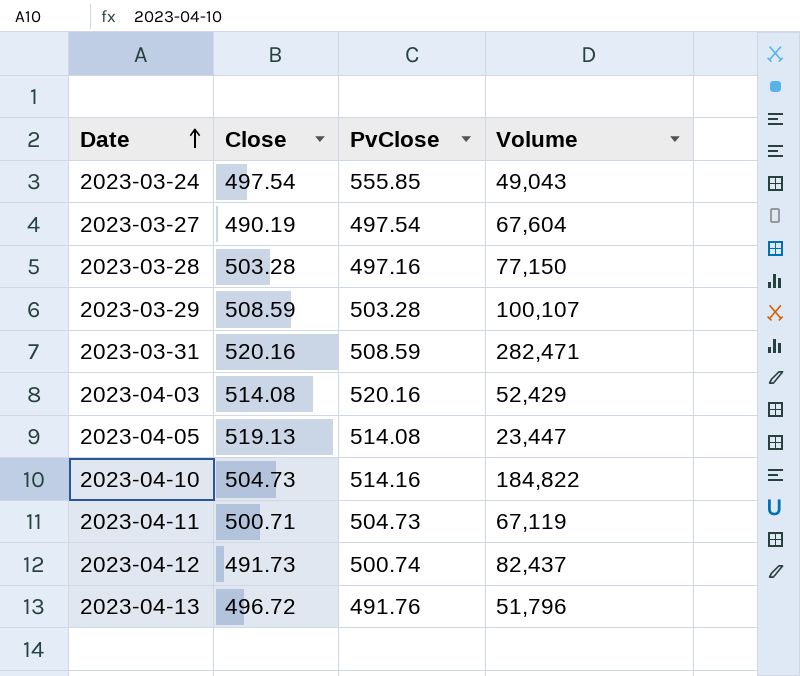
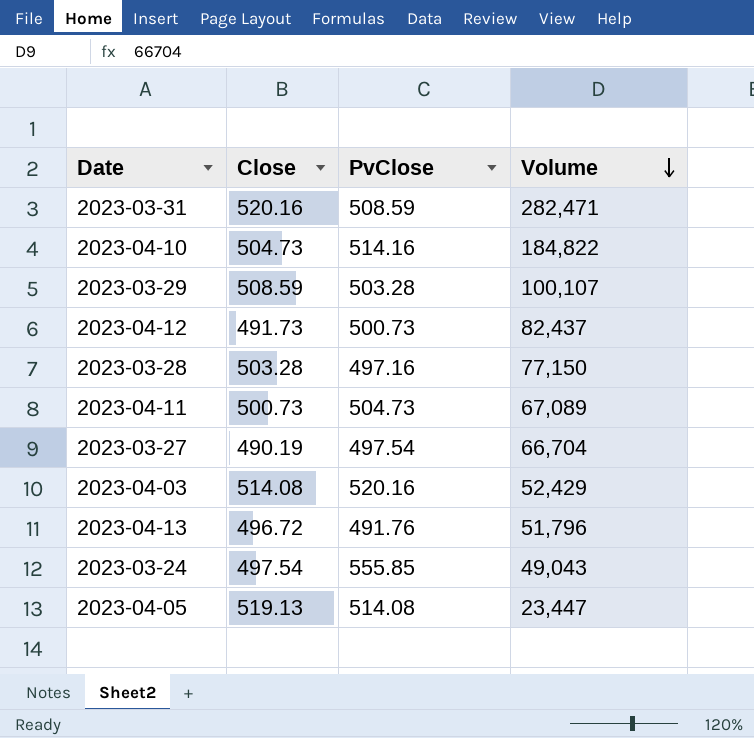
row order: Date ascending -> Volume descending
2023-04-12 | PvClose: 500.74 -> 500.73
2023-04-11 | Close: 500.71 -> 500.73
2023-04-11 | Volume: 67,119 -> 67,089
2023-03-27 | Volume: 67,604 -> 66,704

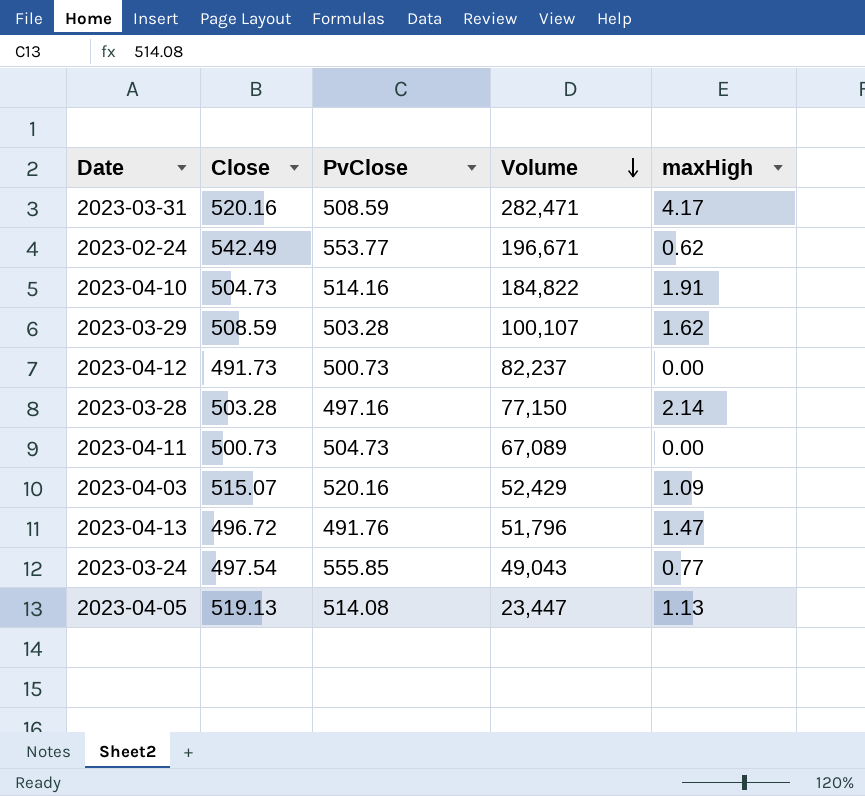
column maxHigh | position: none -> 5
row 2023-03-27: 490.19 | 497.54 | 66,704 -> none
row 2023-02-24: none -> 542.49 | 553.77 | 196,671 | 0.62
2023-04-12 | Volume: 82,437 -> 82,237
2023-04-03 | Close: 514.08 -> 515.07

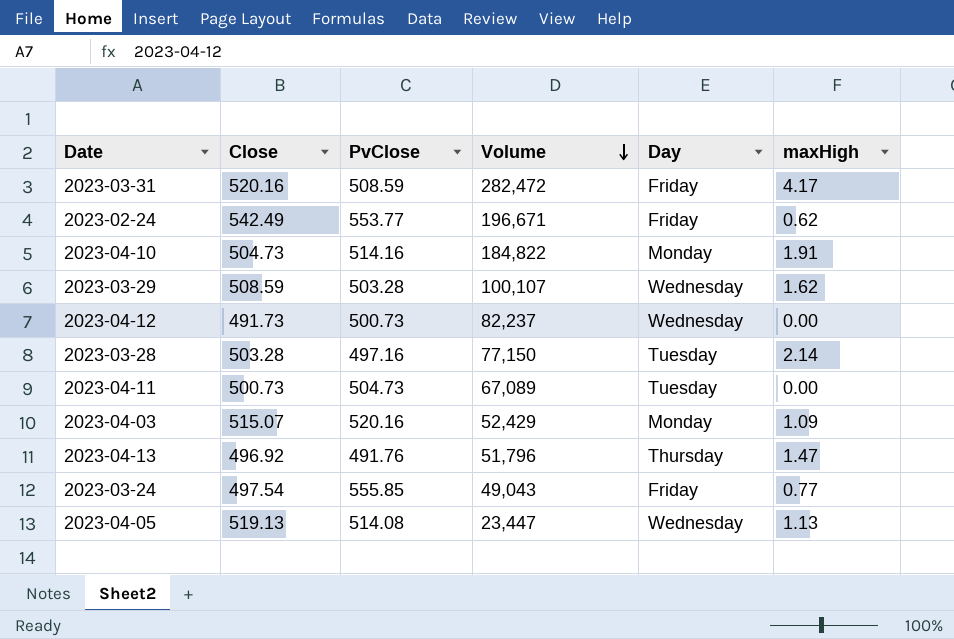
column Day | position: none -> 5
2023-03-31 | Volume: 282,471 -> 282,472
2023-04-13 | Close: 496.72 -> 496.92

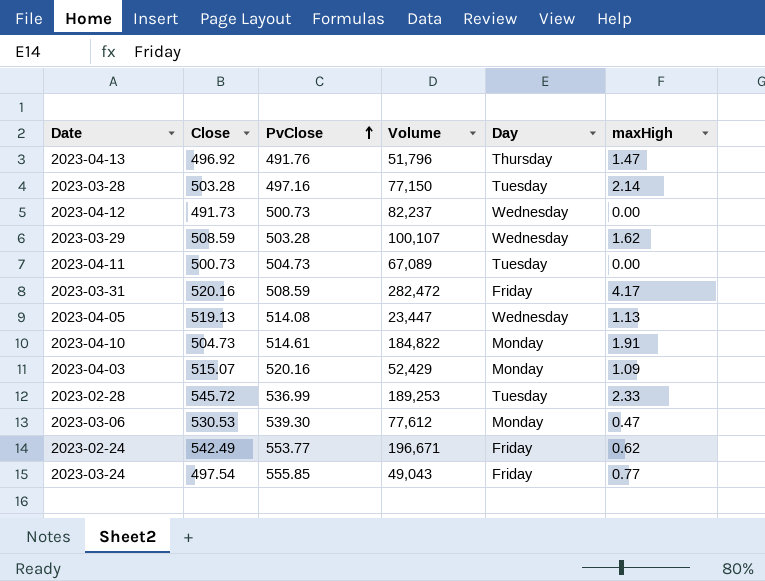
row order: Volume descending -> PvClose ascending
2023-04-10 | PvClose: 514.16 -> 514.61
row 2023-02-28: none -> 545.72 | 536.99 | 189,253 | Tuesday | 2.33
row 2023-03-06: none -> 530.53 | 539.30 | 77,612 | Monday | 0.47

